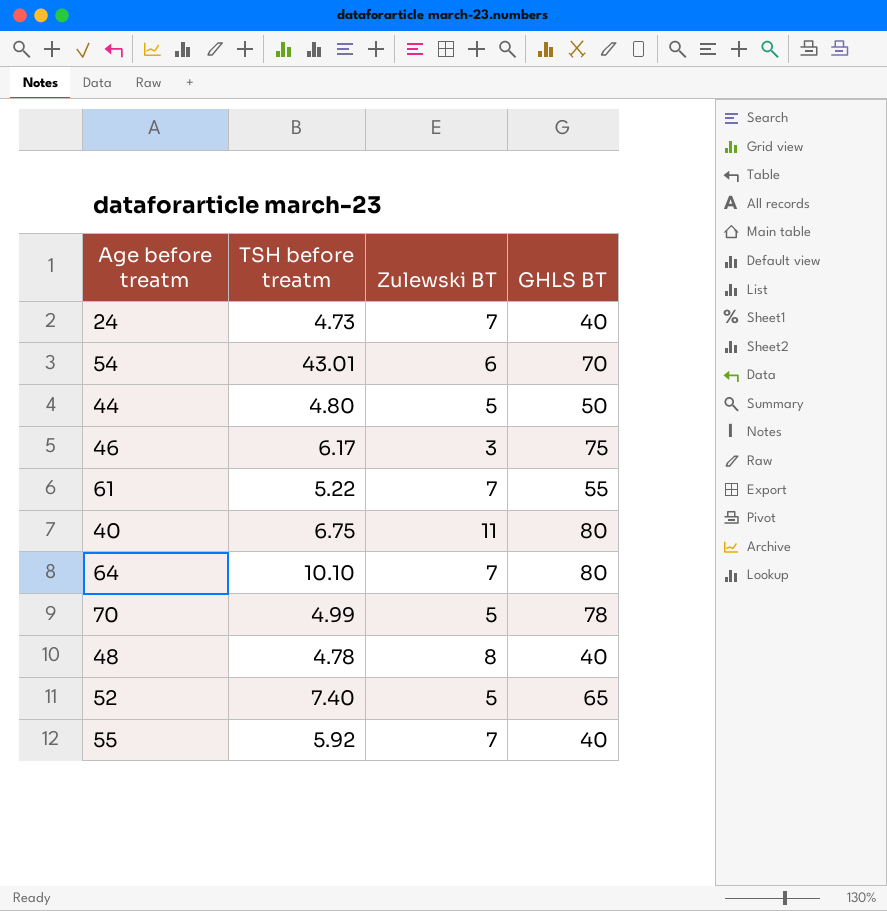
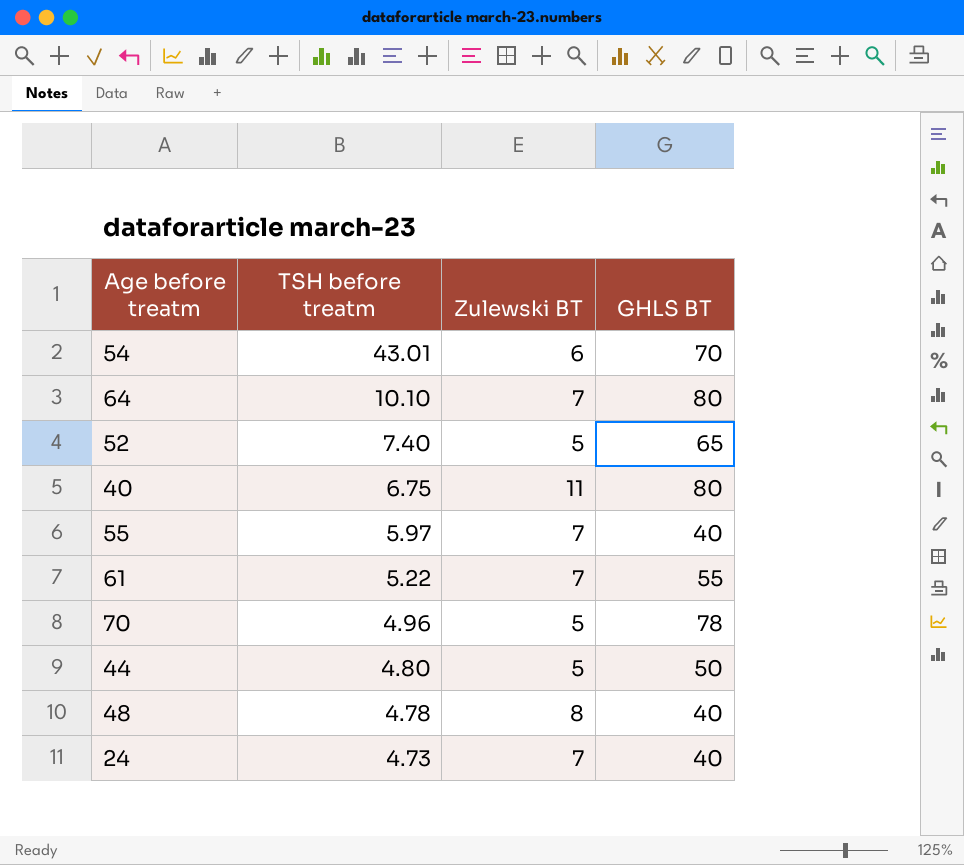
row order: none -> TSH before treatm descending
row 46: 6.17 | 3 | 75 -> none
55 | TSH before treatm: 5.92 -> 5.97
70 | TSH before treatm: 4.99 -> 4.96

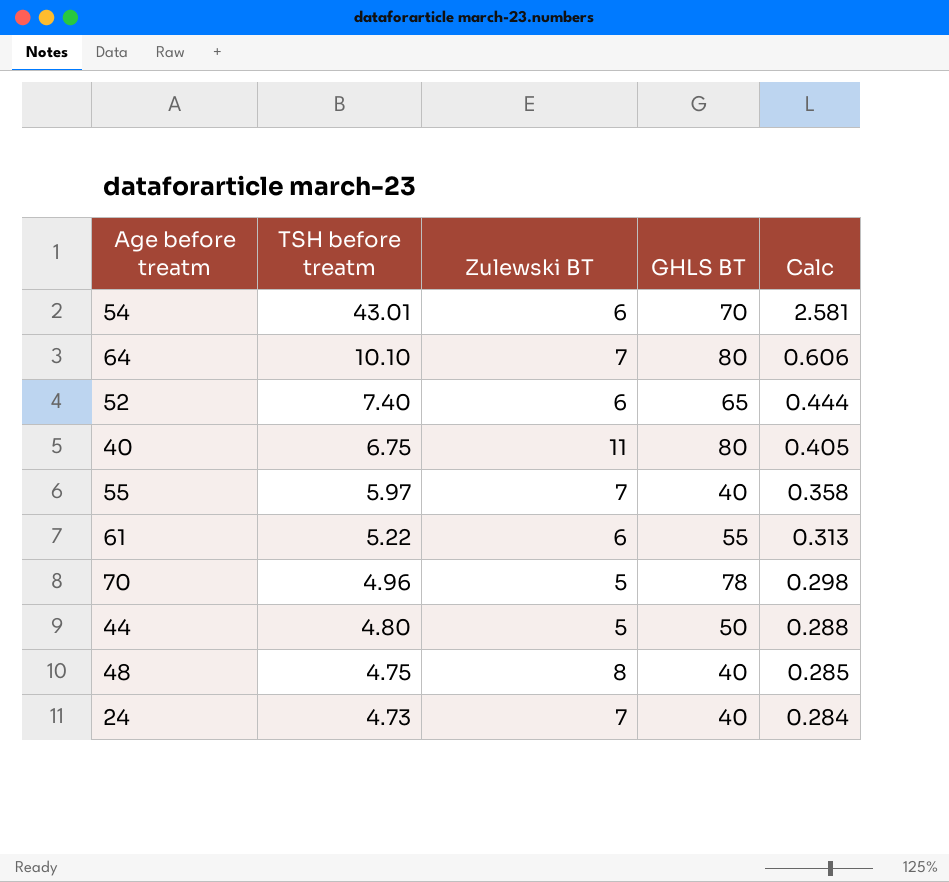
column Calc | formula: none -> [TSH before treatm] * 0.06
52 | Zulewski BT: 5 -> 6
61 | Zulewski BT: 7 -> 6
48 | TSH before treatm: 4.78 -> 4.75

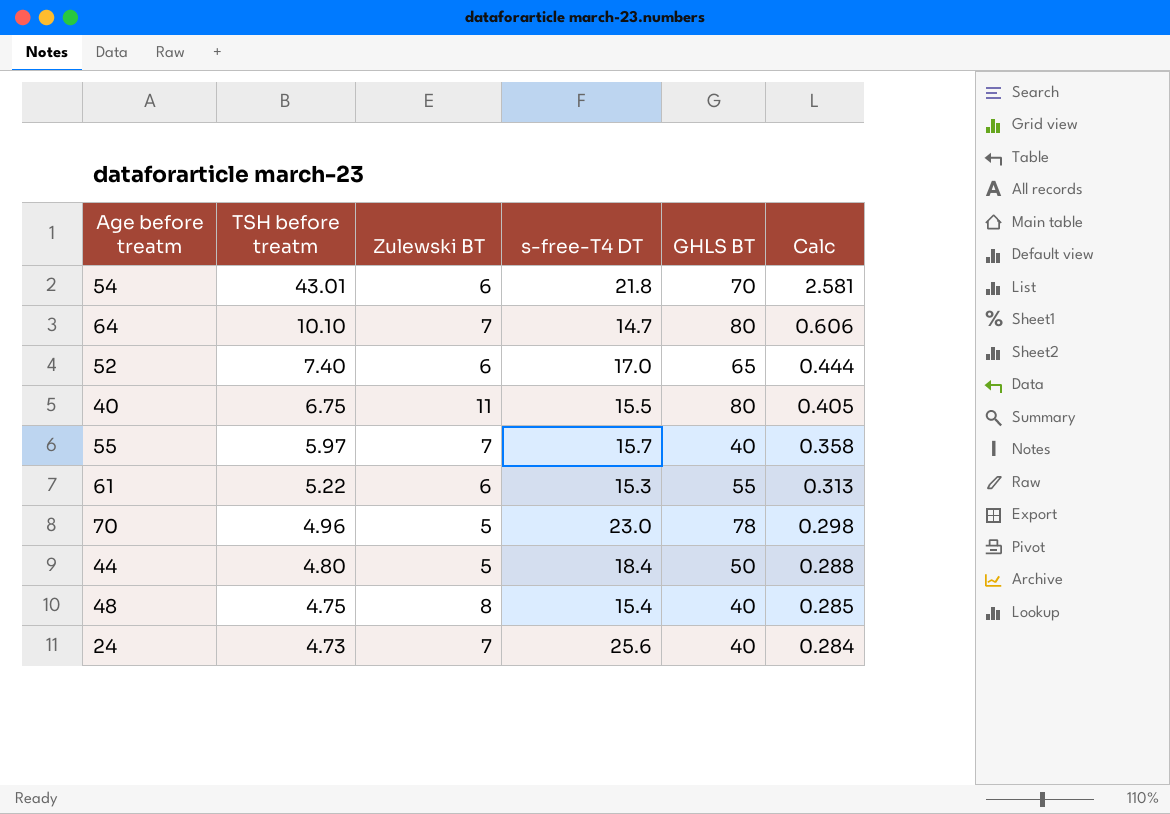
column s-free-T4 DT | position: none -> 4

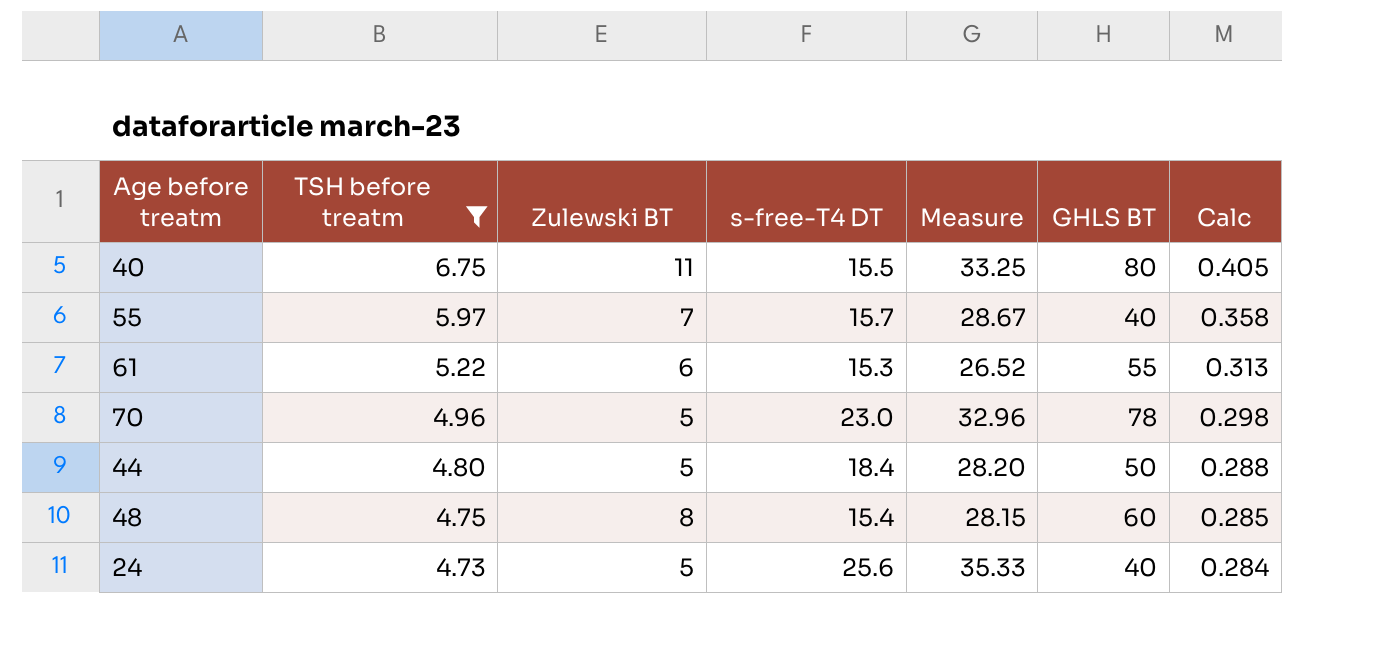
filter: none -> TSH before treatm <= 6.75
column Measure | formula: none -> [TSH before treatm] + [Zulewski BT] + [s-free-T4 DT]
48 | GHLS BT: 40 -> 60
24 | Zulewski BT: 7 -> 5

